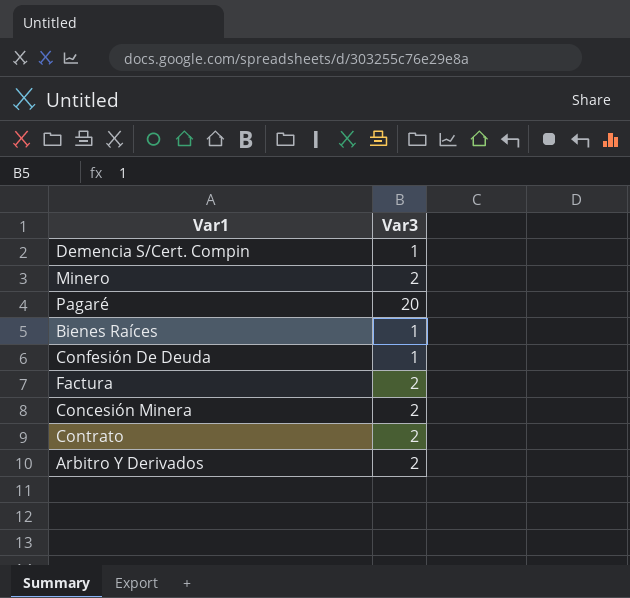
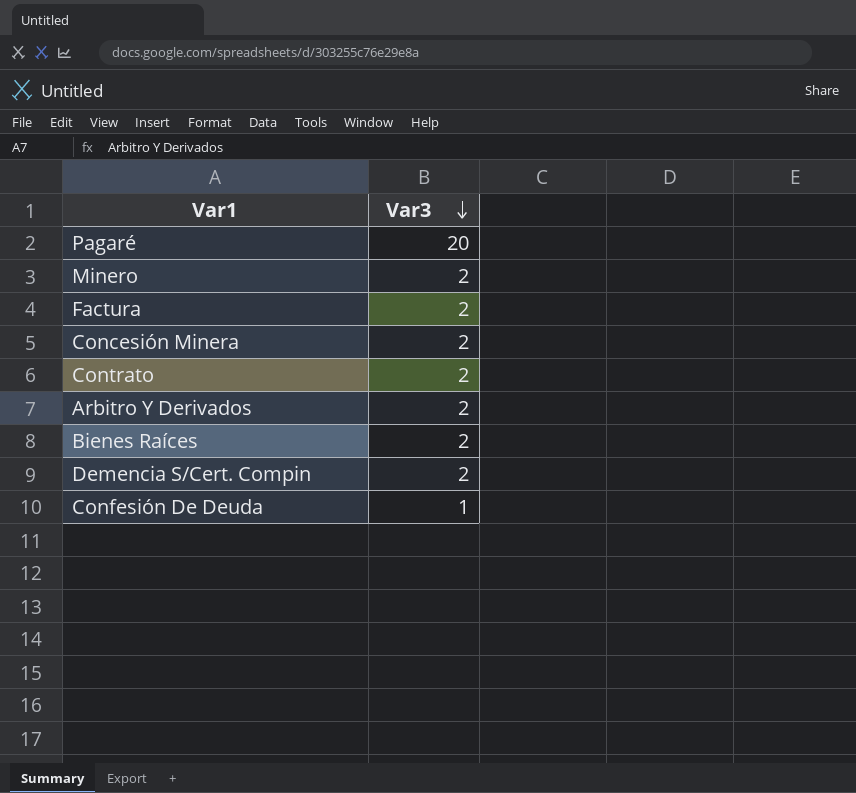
row order: none -> Var3 descending
Bienes Raíces | Var3: 1 -> 2
Demencia S/Cert. Compin | Var3: 1 -> 2

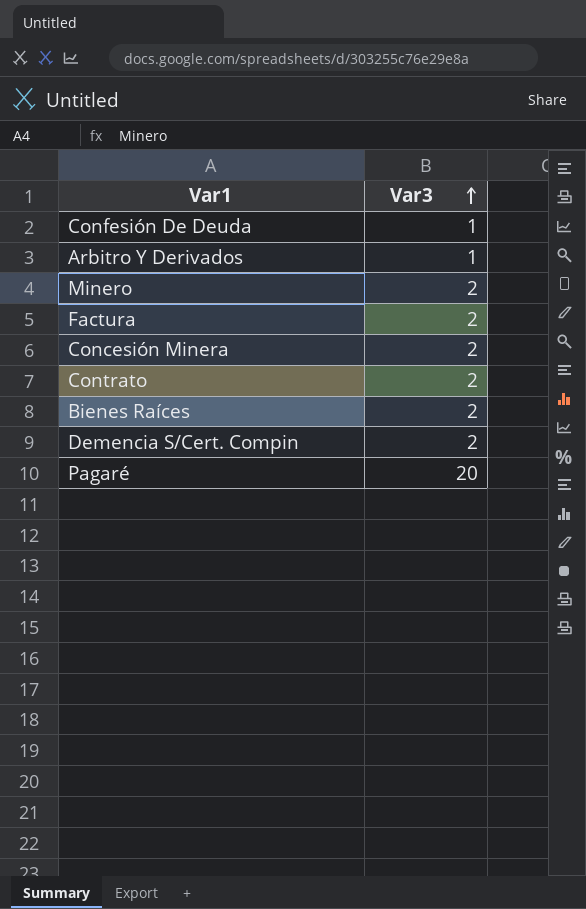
row order: Var3 descending -> Var3 ascending
Arbitro Y Derivados | Var3: 2 -> 1

